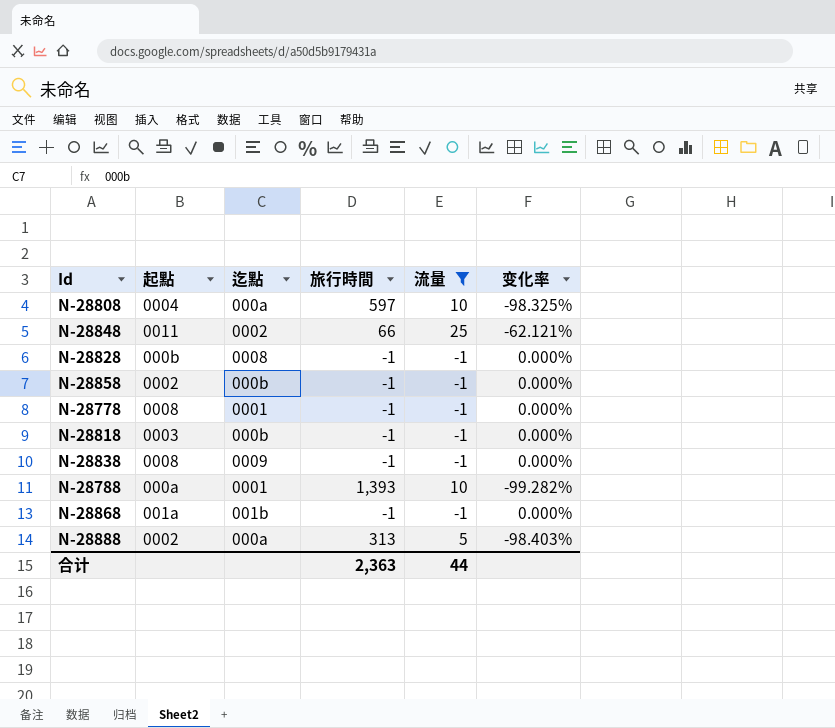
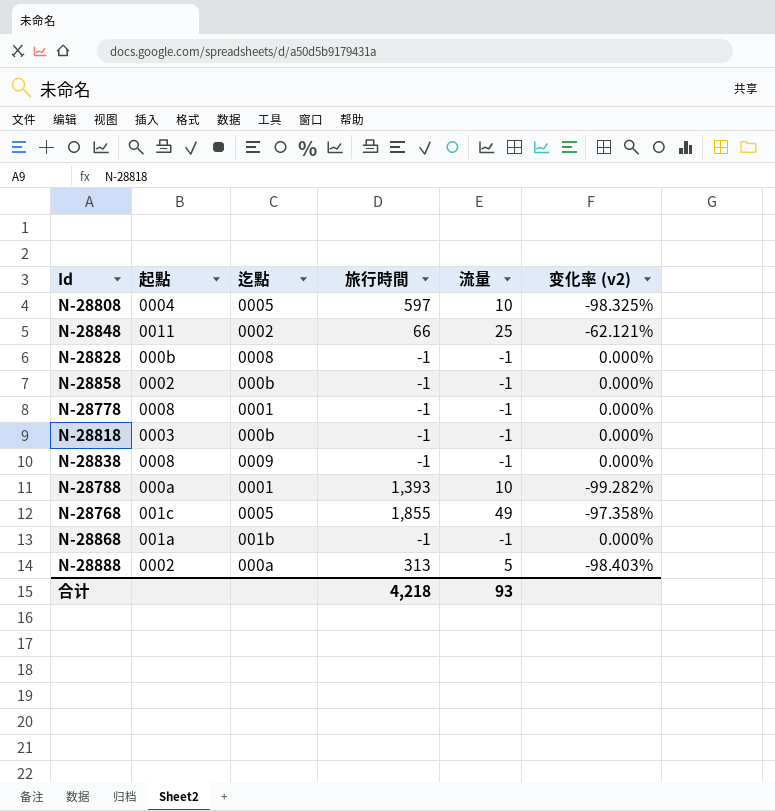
filter: 流量 != 49 -> none
column name: 变化率 -> 变化率 (v2)
N-28808 | 迄點: 000a -> 0005
合计 | 旅行時間: 2,363 -> 4,218
合计 | 流量: 44 -> 93

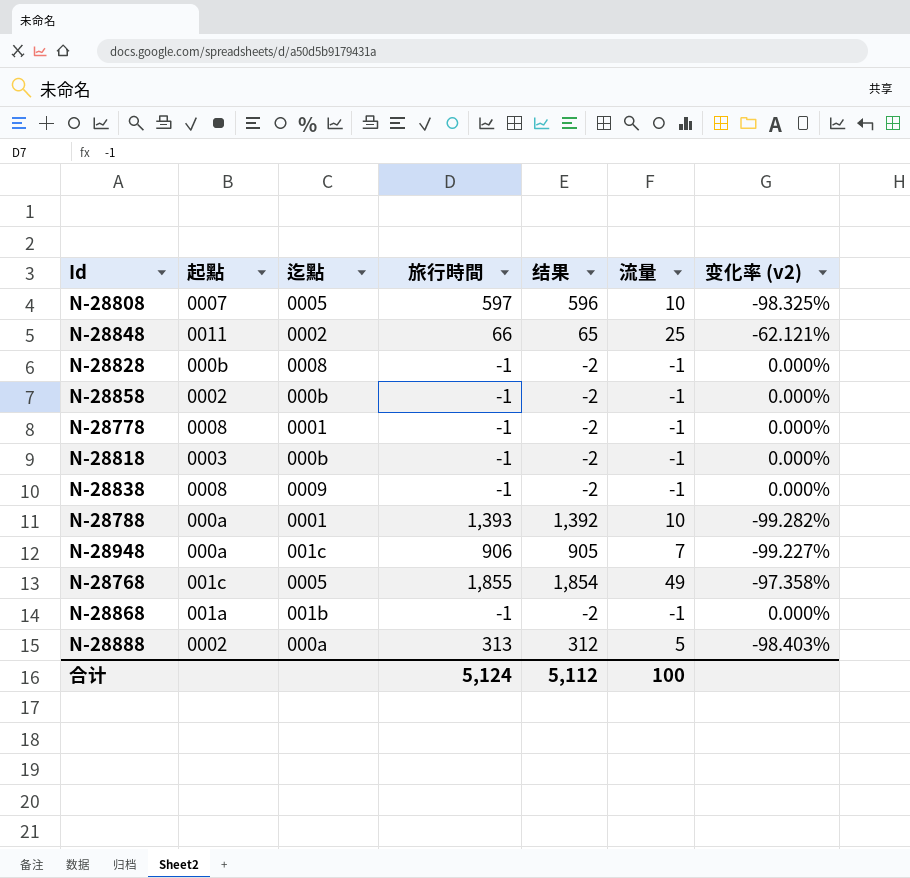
column 结果 | formula: none -> [旅行時間] - 1
N-28808 | 起點: 0004 -> 0007
row N-28948: none -> 000a | 001c | 906 | 905 | 7 | -99.227%
合计 | 旅行時間: 4,218 -> 5,124
合计 | 流量: 93 -> 100

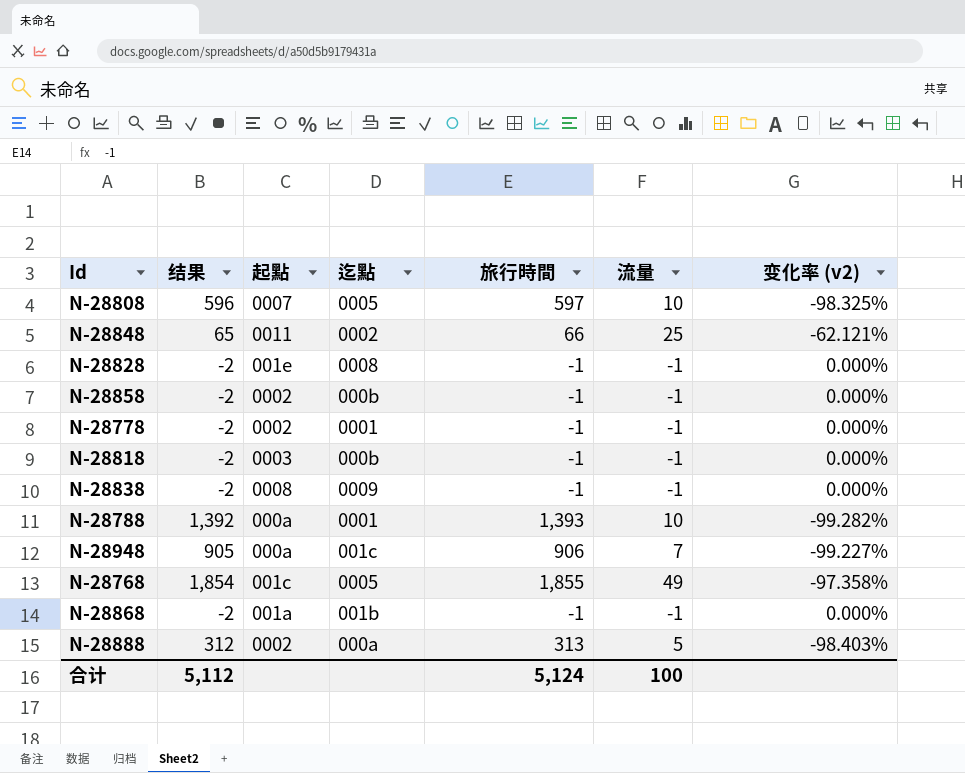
column 结果 | position: 5 -> 2
N-28828 | 起點: 000b -> 001e
N-28778 | 起點: 0008 -> 0002

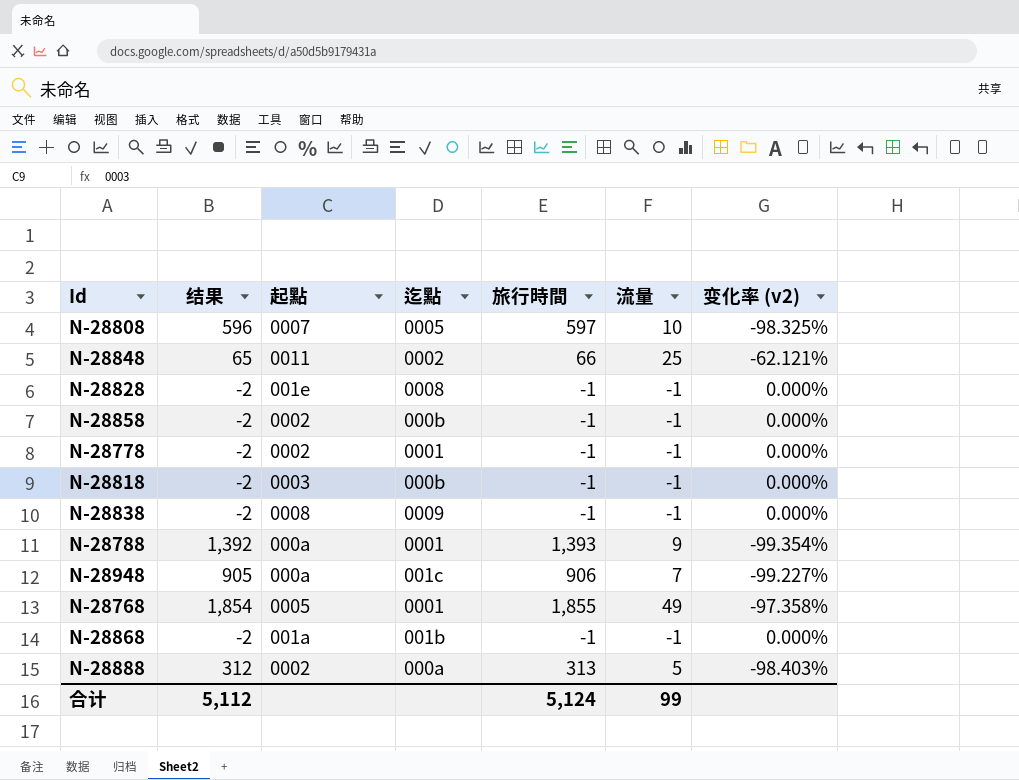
N-28788 | 流量: 10 -> 9
N-28788 | 变化率 (v2): -99.282% -> -99.354%
N-28768 | 起點: 001c -> 0005
N-28768 | 迄點: 0005 -> 0001
合计 | 流量: 100 -> 99

